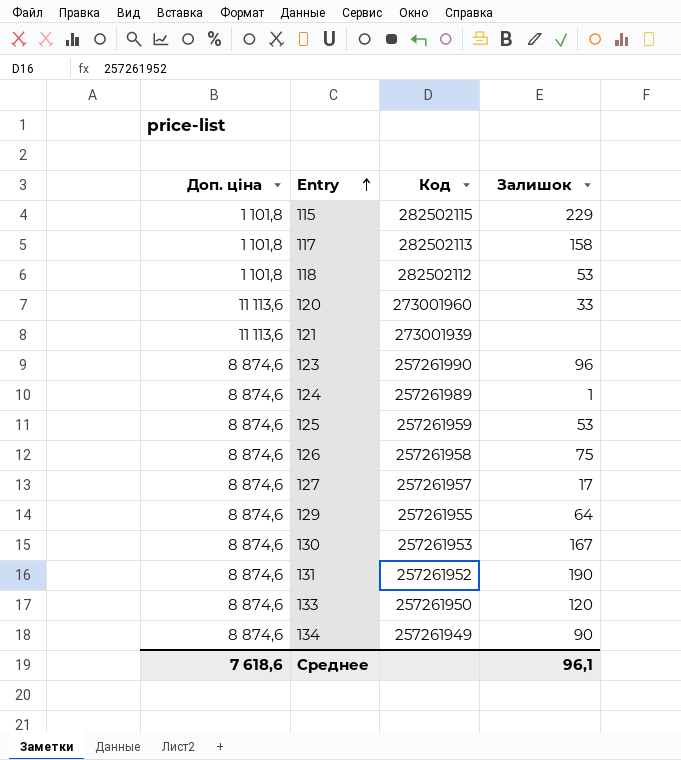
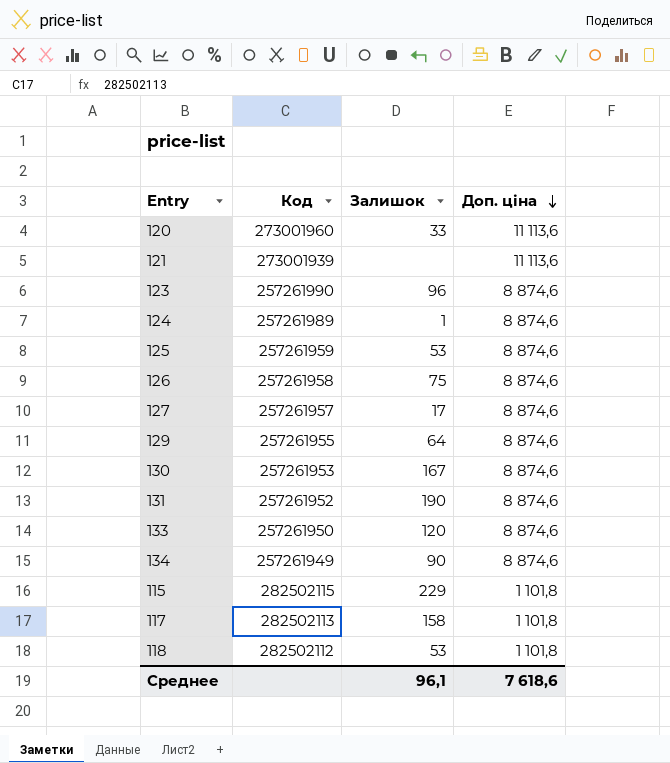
row order: Entry ascending -> Доп. ціна descending
column Доп. ціна | position: 1 -> 4

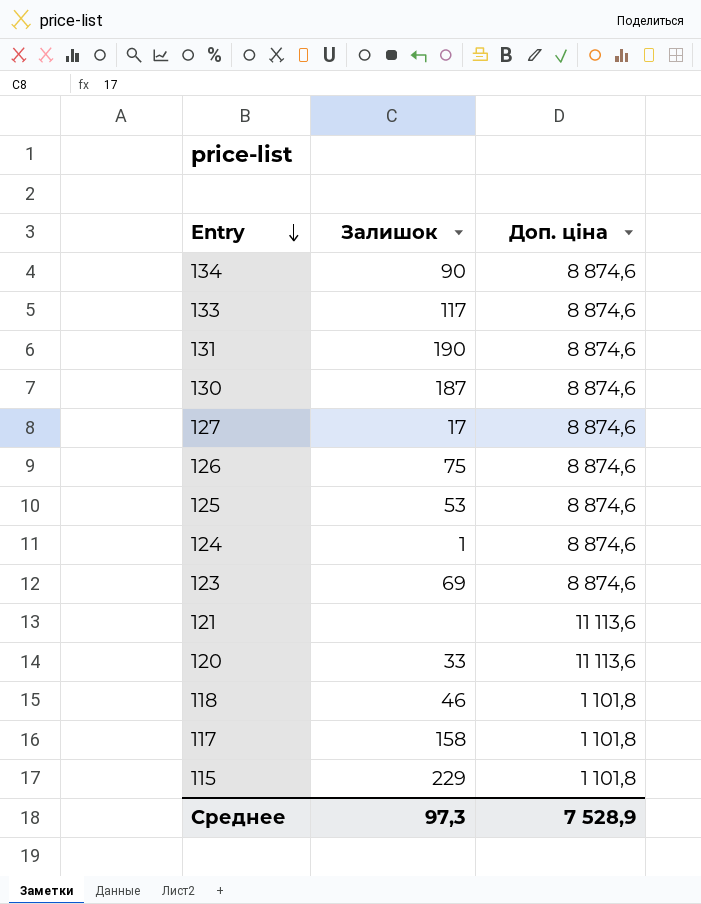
row order: Доп. ціна descending -> Entry descending
column Код | position: 2 -> none
row 129: 257261955 | 64 | 8 874,6 -> none
133 | Залишок: 120 -> 117
130 | Залишок: 167 -> 187
123 | Залишок: 96 -> 69
118 | Залишок: 53 -> 46
Среднее | Залишок: 96,1 -> 97,3
Среднее | Доп. ціна: 7 618,6 -> 7 528,9

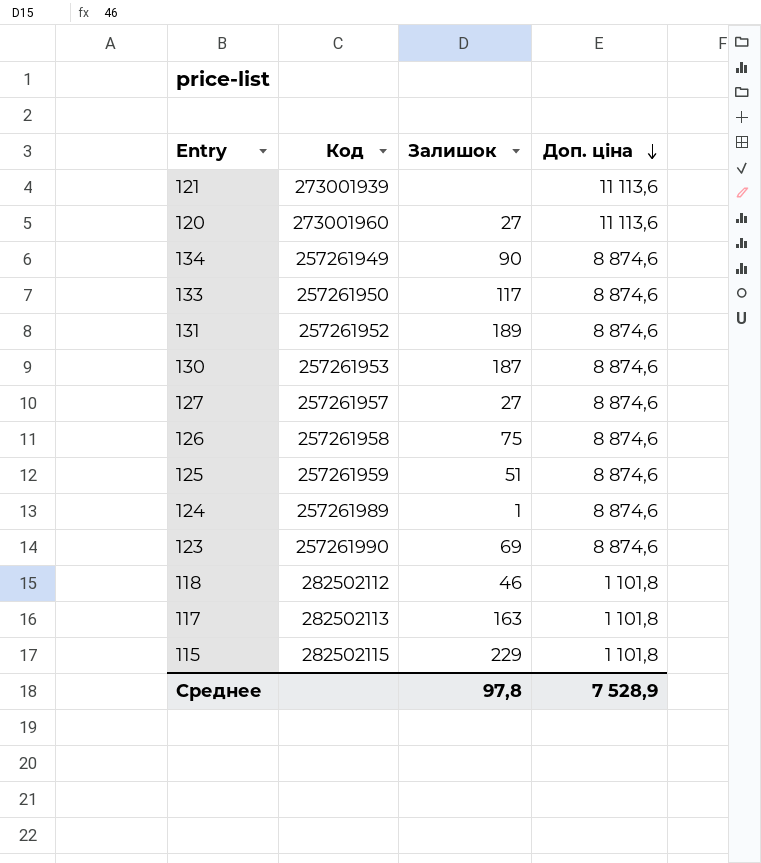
row order: Entry descending -> Доп. ціна descending
column Код | position: none -> 2
120 | Залишок: 33 -> 27
131 | Залишок: 190 -> 189
127 | Залишок: 17 -> 27
125 | Залишок: 53 -> 51
117 | Залишок: 158 -> 163
Среднее | Залишок: 97,3 -> 97,8

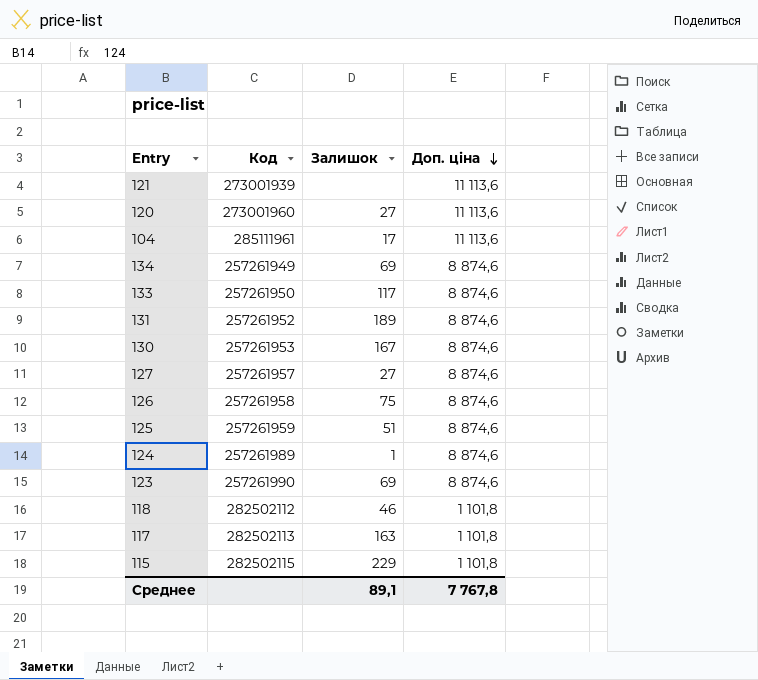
row 104: none -> 285111961 | 17 | 11 113,6
134 | Залишок: 90 -> 69
130 | Залишок: 187 -> 167
Среднее | Залишок: 97,8 -> 89,1
Среднее | Доп. ціна: 7 528,9 -> 7 767,8

